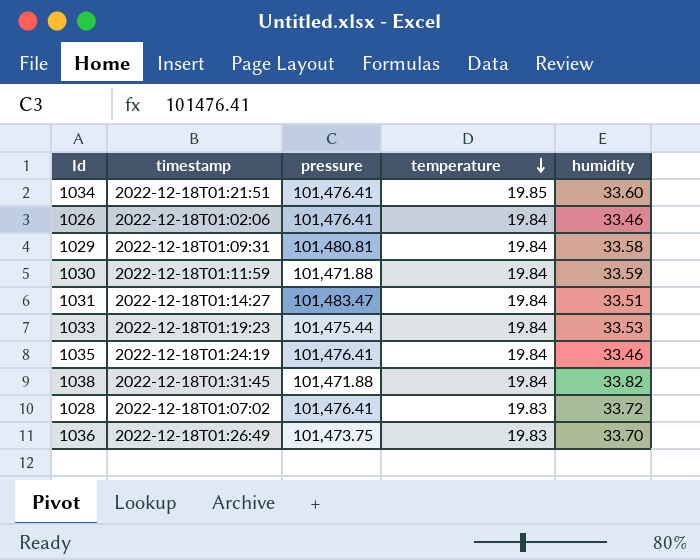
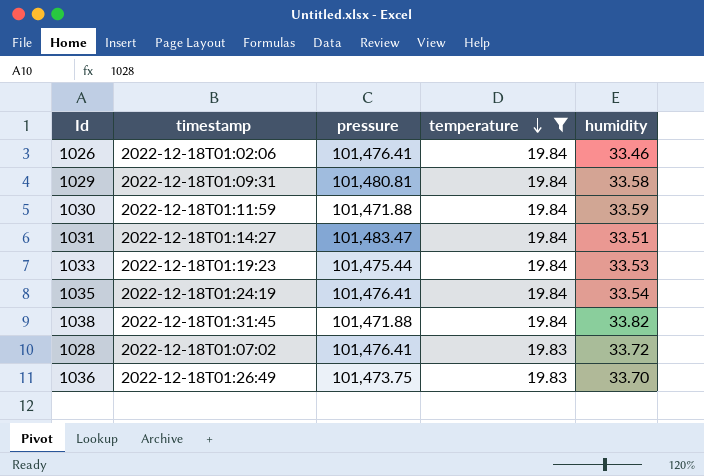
filter: none -> temperature != 19.85
1035 | humidity: 33.46 -> 33.54

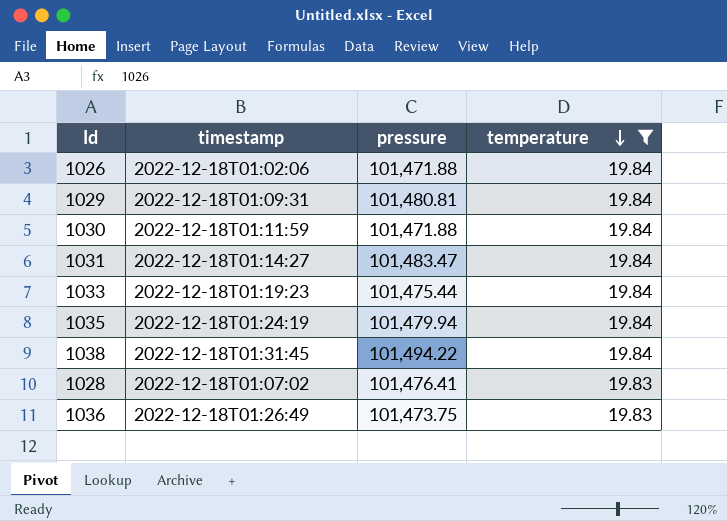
column humidity | position: 5 -> none
1026 | pressure: 101,476.41 -> 101,471.88
1035 | pressure: 101,476.41 -> 101,479.94
1038 | pressure: 101,471.88 -> 101,494.22

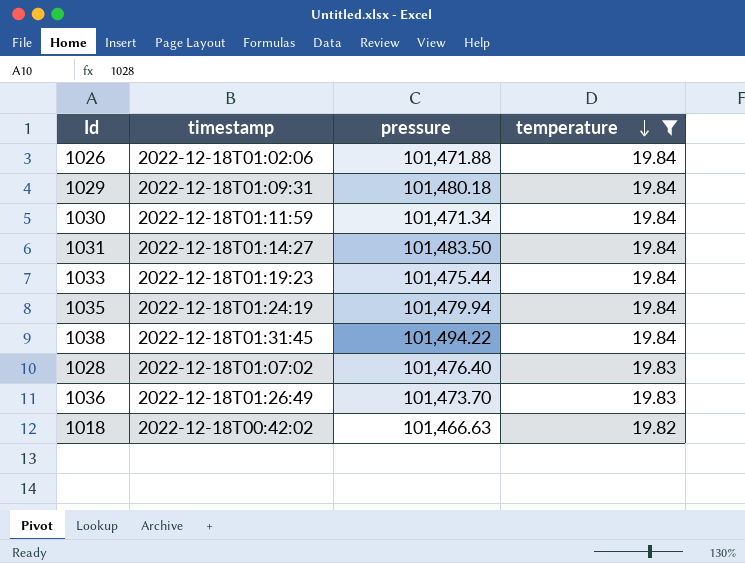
1029 | pressure: 101,480.81 -> 101,480.18
1030 | pressure: 101,471.88 -> 101,471.34
1031 | pressure: 101,483.47 -> 101,483.50
1028 | pressure: 101,476.41 -> 101,476.40
1036 | pressure: 101,473.75 -> 101,473.70
row 1018: none -> 2022-12-18T00:42:02 | 101,466.63 | 19.82

